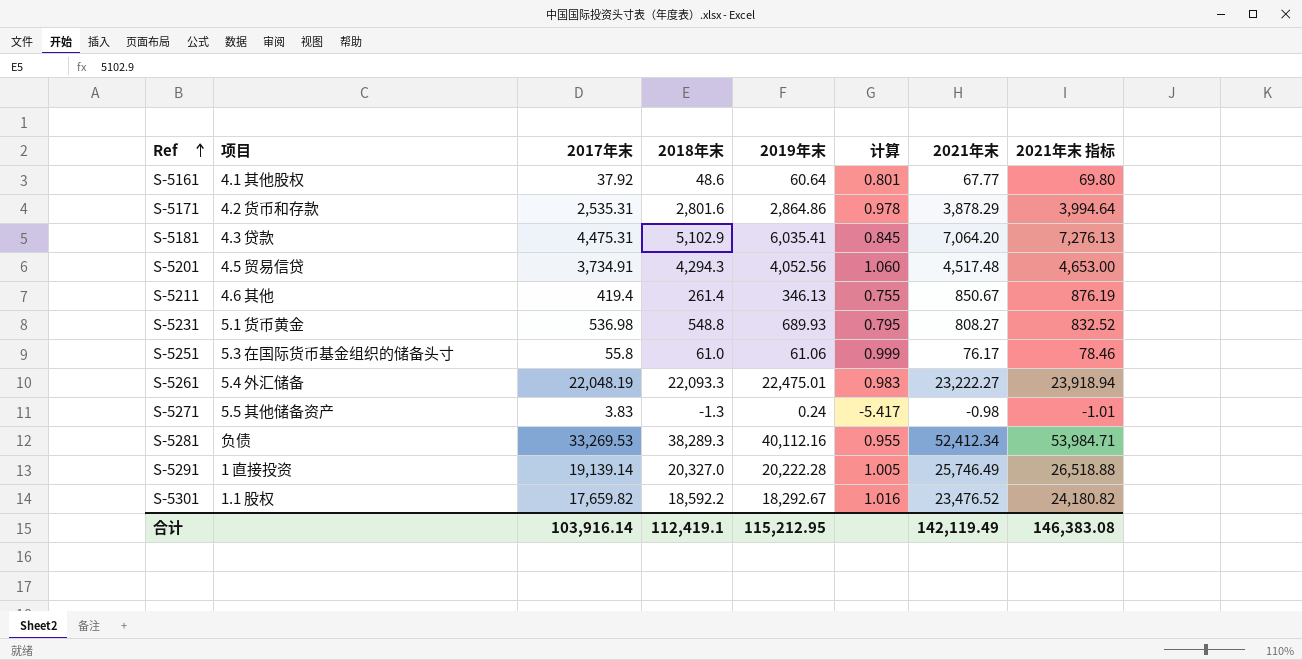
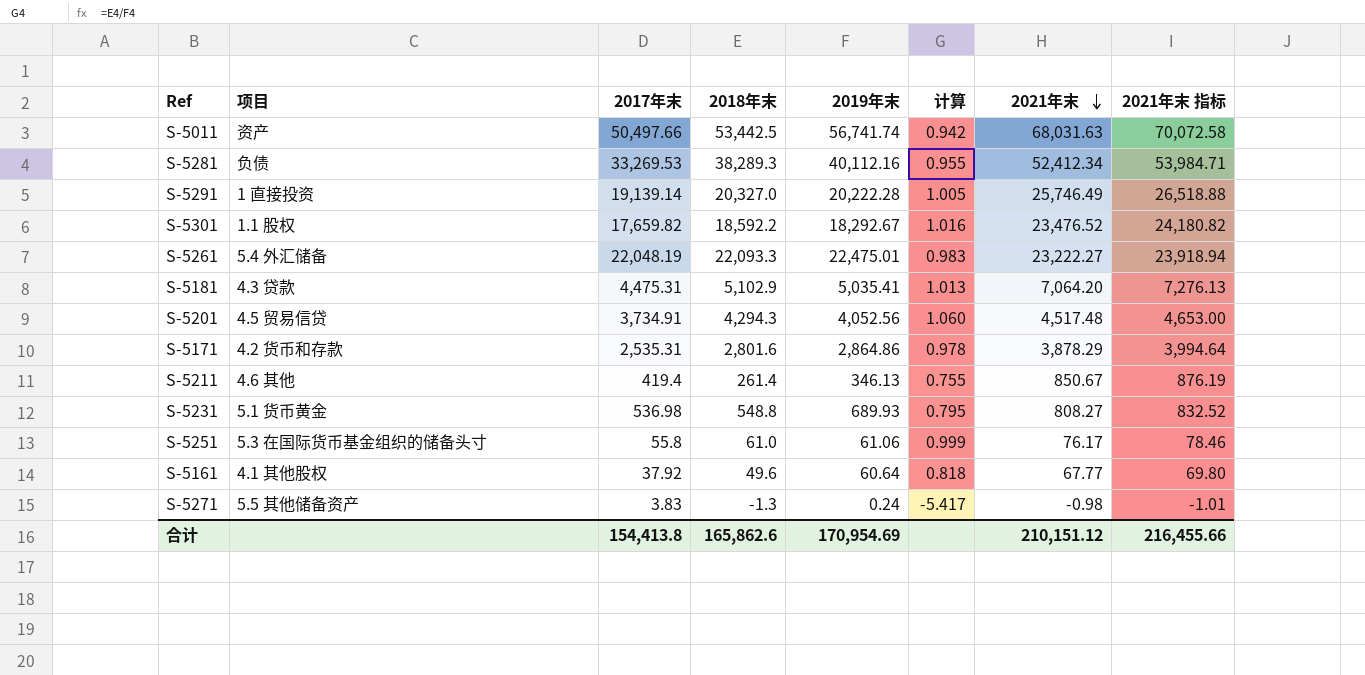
row order: Ref ascending -> 2021年末 descending
row S-5011: none -> 资产 | 50,497.66 | 53,442.5 | 56,741.74 | 0.942 | 68,031.63 | 70,072.58
S-5181 | 2019年末: 6,035.41 -> 5,035.41
S-5181 | 计算: 0.845 -> 1.013
S-5161 | 2018年末: 48.6 -> 49.6
S-5161 | 计算: 0.801 -> 0.818
合计 | 2017年末: 103,916.14 -> 154,413.8
合计 | 2018年末: 112,419.1 -> 165,862.6
合计 | 2019年末: 115,212.95 -> 170,954.69
合计 | 2021年末: 142,119.49 -> 210,151.12
合计 | 2021年末 指标: 146,383.08 -> 216,455.66

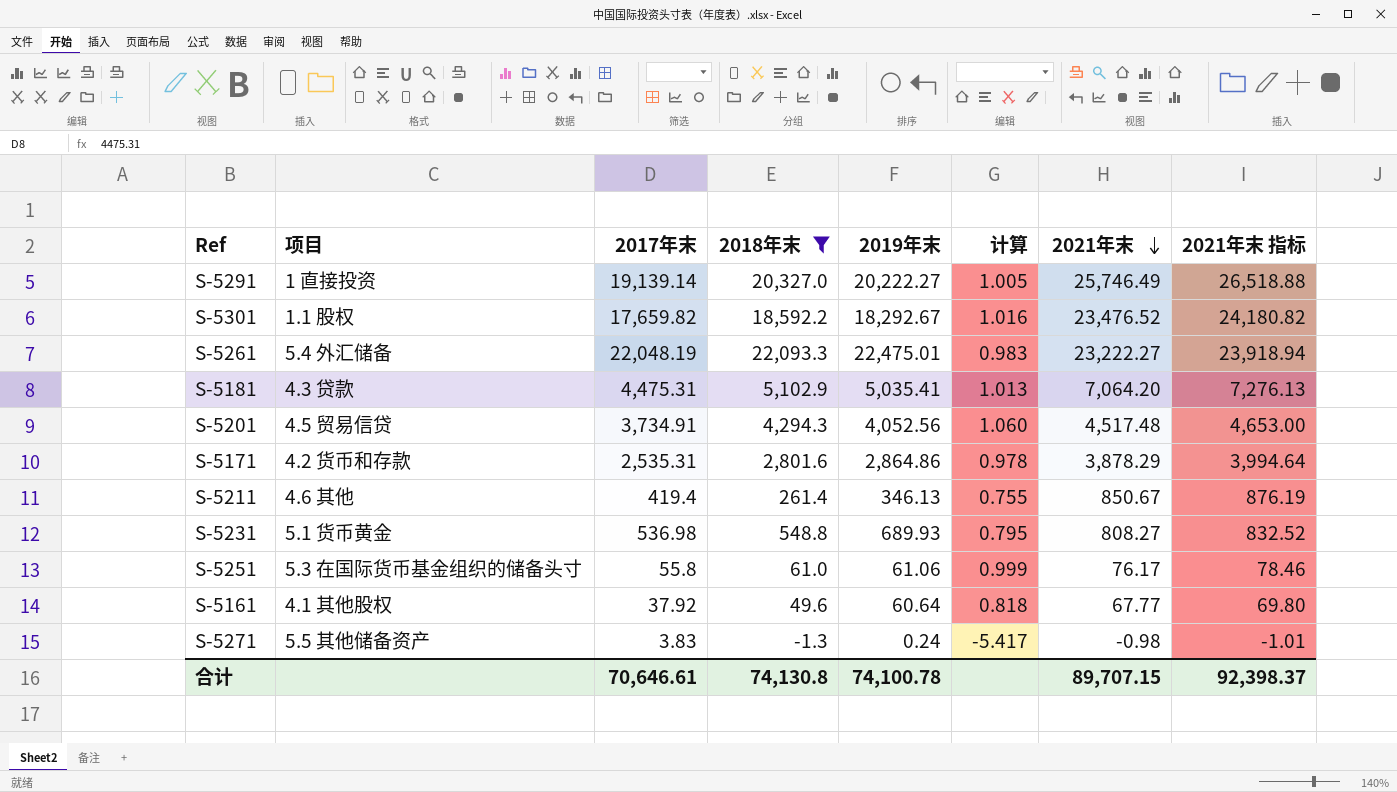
filter: none -> 2018年末 <= 22,093.3
S-5291 | 2019年末: 20,222.28 -> 20,222.27
合计 | 2017年末: 154,413.8 -> 70,646.61
合计 | 2018年末: 165,862.6 -> 74,130.8
合计 | 2019年末: 170,954.69 -> 74,100.78
合计 | 2021年末: 210,151.12 -> 89,707.15
合计 | 2021年末 指标: 216,455.66 -> 92,398.37

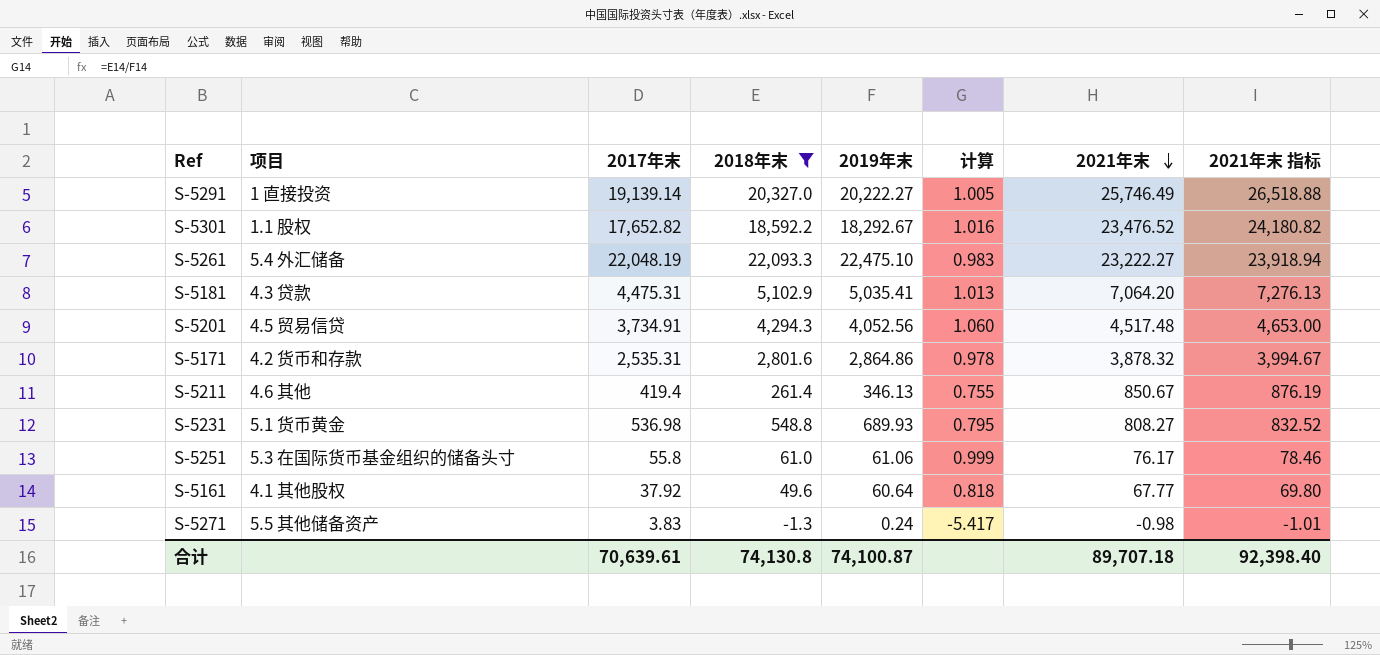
S-5301 | 2017年末: 17,659.82 -> 17,652.82
S-5261 | 2019年末: 22,475.01 -> 22,475.10
S-5171 | 2021年末: 3,878.29 -> 3,878.32
S-5171 | 2021年末 指标: 3,994.64 -> 3,994.67
合计 | 2017年末: 70,646.61 -> 70,639.61
合计 | 2019年末: 74,100.78 -> 74,100.87
合计 | 2021年末: 89,707.15 -> 89,707.18
合计 | 2021年末 指标: 92,398.37 -> 92,398.40

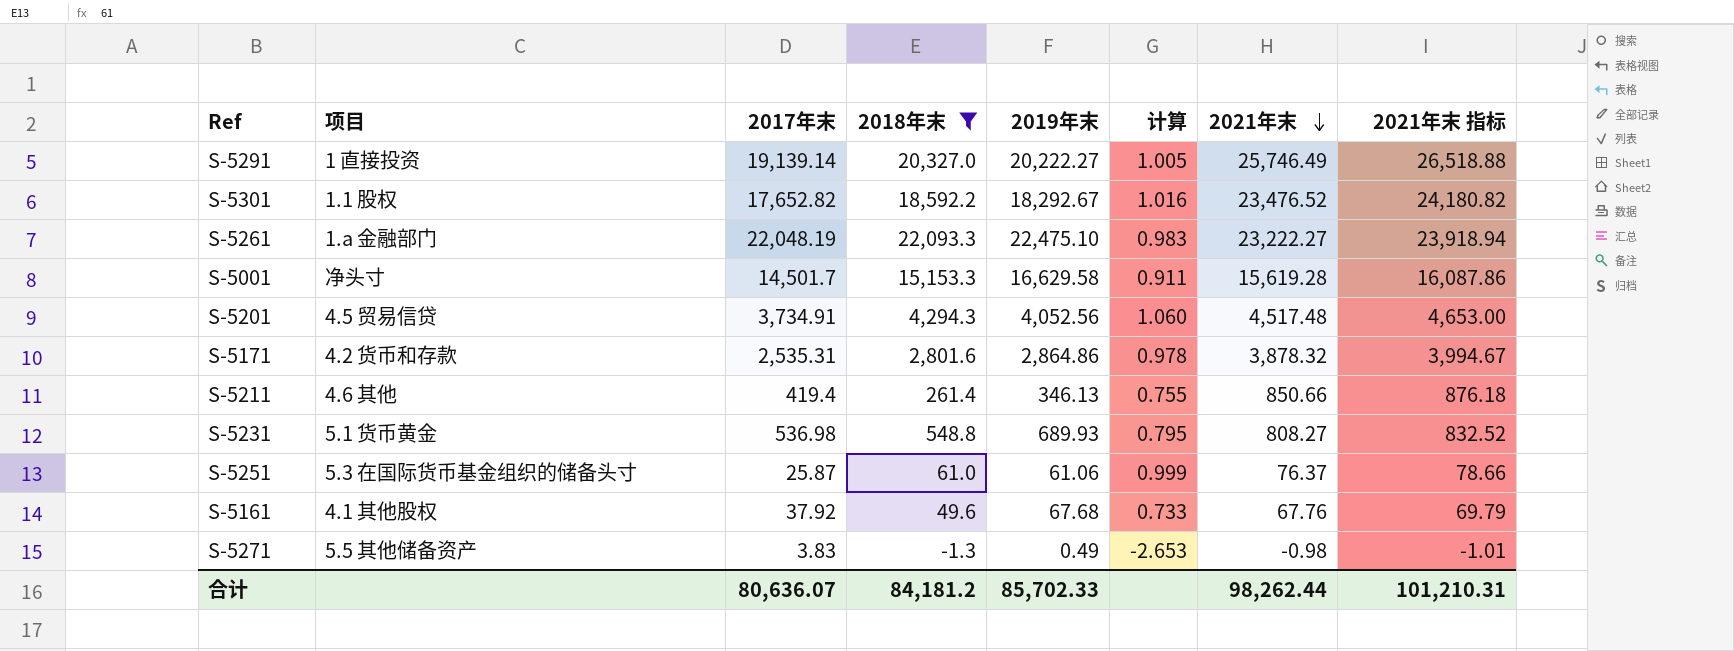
row S-5181: 4.3 贷款 | 4,475.31 | 5,102.9 | 5,035.41 | 1.013 | 7,064.20 | 7,276.13 -> none
S-5261 | 项目: 5.4 外汇储备 -> 1.a 金融部门
row S-5001: none -> 净头寸 | 14,501.7 | 15,153.3 | 16,629.58 | 0.911 | 15,619.28 | 16,087.86
S-5211 | 2021年末: 850.67 -> 850.66
S-5211 | 2021年末 指标: 876.19 -> 876.18
S-5251 | 2017年末: 55.8 -> 25.87
S-5251 | 2021年末: 76.17 -> 76.37
S-5251 | 2021年末 指标: 78.46 -> 78.66
S-5161 | 2019年末: 60.64 -> 67.68
S-5161 | 计算: 0.818 -> 0.733
S-5161 | 2021年末: 67.77 -> 67.76
S-5161 | 2021年末 指标: 69.80 -> 69.79
S-5271 | 2019年末: 0.24 -> 0.49
S-5271 | 计算: -5.417 -> -2.653
合计 | 2017年末: 70,639.61 -> 80,636.07
合计 | 2018年末: 74,130.8 -> 84,181.2
合计 | 2019年末: 74,100.87 -> 85,702.33
合计 | 2021年末: 89,707.18 -> 98,262.44
合计 | 2021年末 指标: 92,398.40 -> 101,210.31

